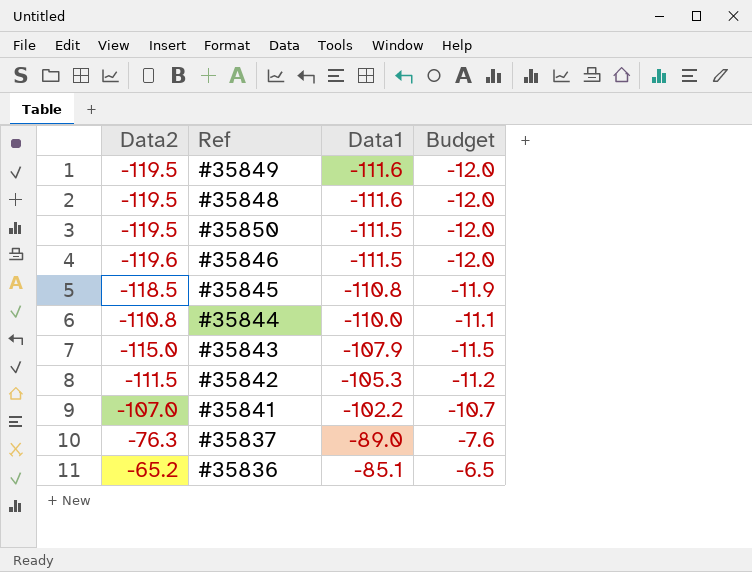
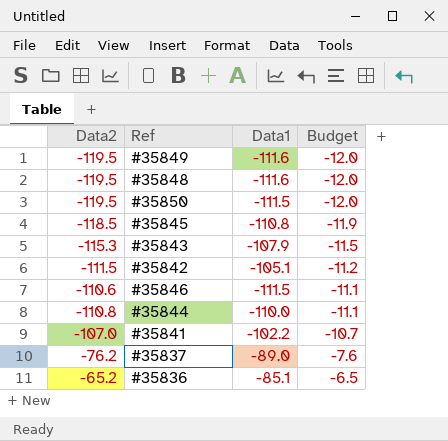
row order: Data1 ascending -> Budget ascending
#35843 | Data2: -115.0 -> -115.3
#35842 | Data1: -105.3 -> -105.1
#35846 | Data2: -119.6 -> -110.6
#35846 | Budget: -12.0 -> -11.1
#35837 | Data2: -76.3 -> -76.2

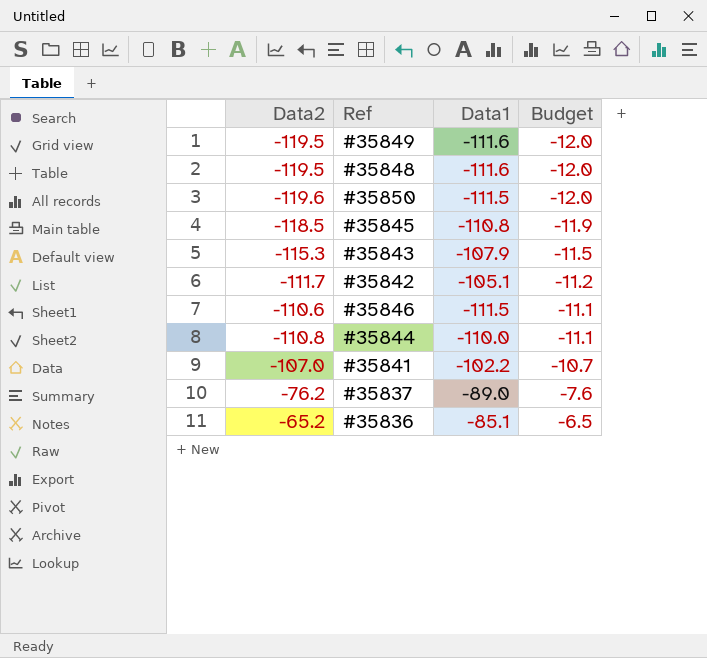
#35850 | Data2: -119.5 -> -119.6
#35842 | Data2: -111.5 -> -111.7

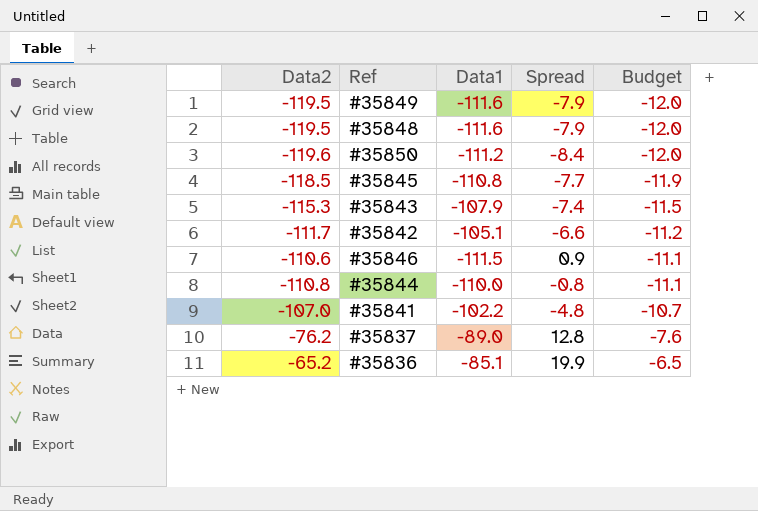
column Spread | formula: none -> [Data2] - [Data1]
#35850 | Data1: -111.5 -> -111.2

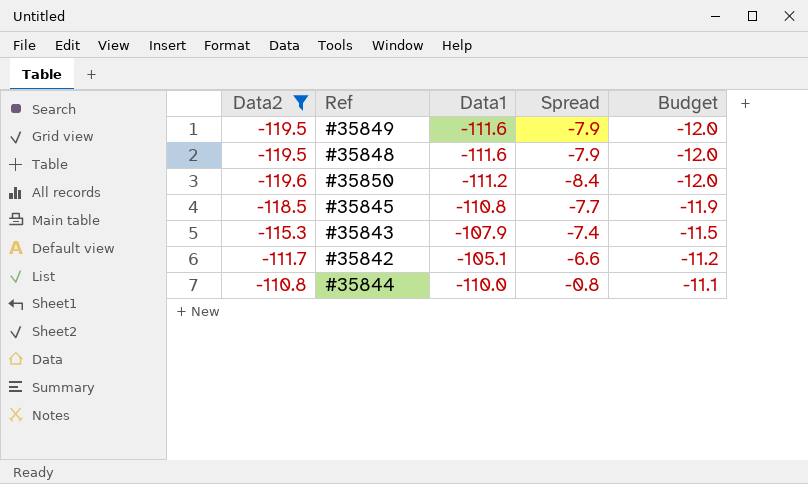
filter: none -> Data2 <= -110.8

